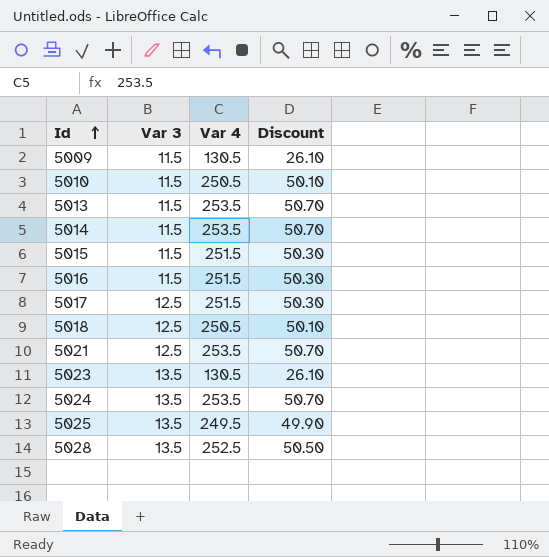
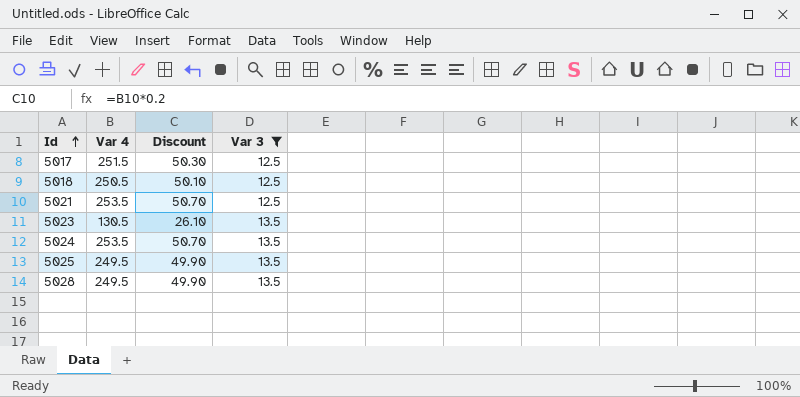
filter: none -> Var 3 != 11.5
column Var 3 | position: 2 -> 4
5028 | Var 4: 252.5 -> 249.5
5028 | Discount: 50.50 -> 49.90

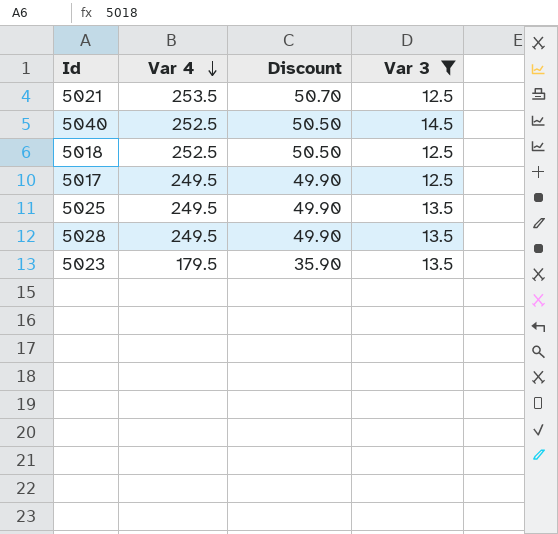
row order: Id ascending -> Var 4 descending
row 5024: 253.5 | 50.70 | 13.5 -> none
row 5040: none -> 252.5 | 50.50 | 14.5
5018 | Var 4: 250.5 -> 252.5
5018 | Discount: 50.10 -> 50.50
5017 | Var 4: 251.5 -> 249.5
5017 | Discount: 50.30 -> 49.90
5023 | Var 4: 130.5 -> 179.5
5023 | Discount: 26.10 -> 35.90

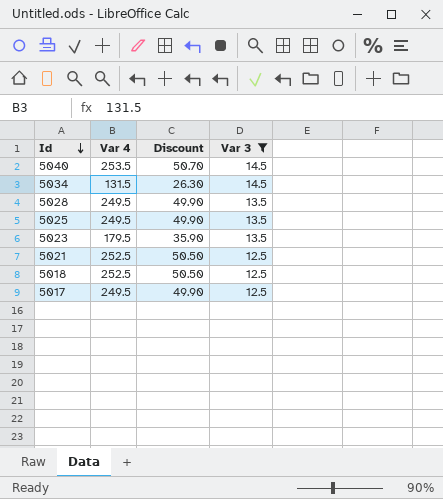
row order: Var 4 descending -> Id descending
5040 | Var 4: 252.5 -> 253.5
5040 | Discount: 50.50 -> 50.70
row 5034: none -> 131.5 | 26.30 | 14.5
5021 | Var 4: 253.5 -> 252.5
5021 | Discount: 50.70 -> 50.50

